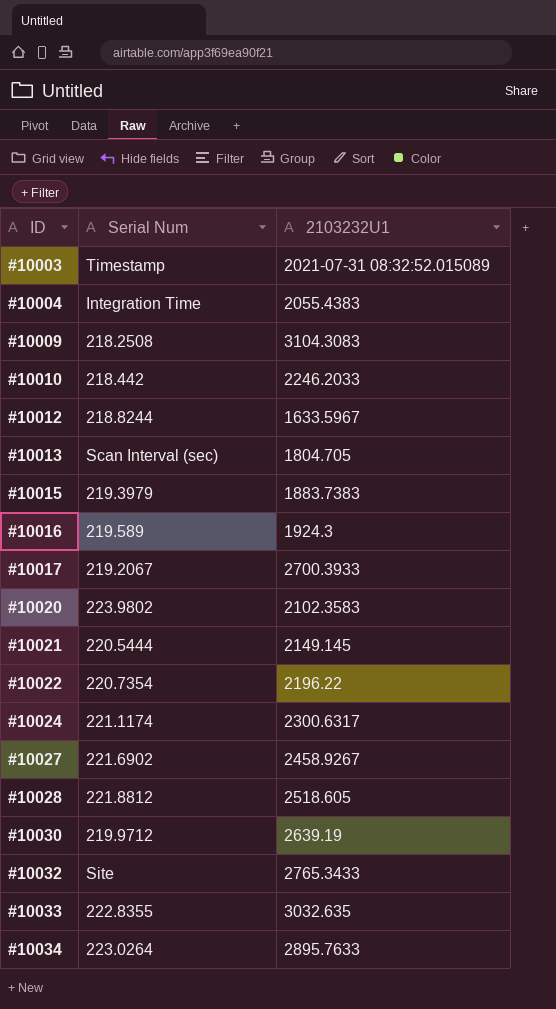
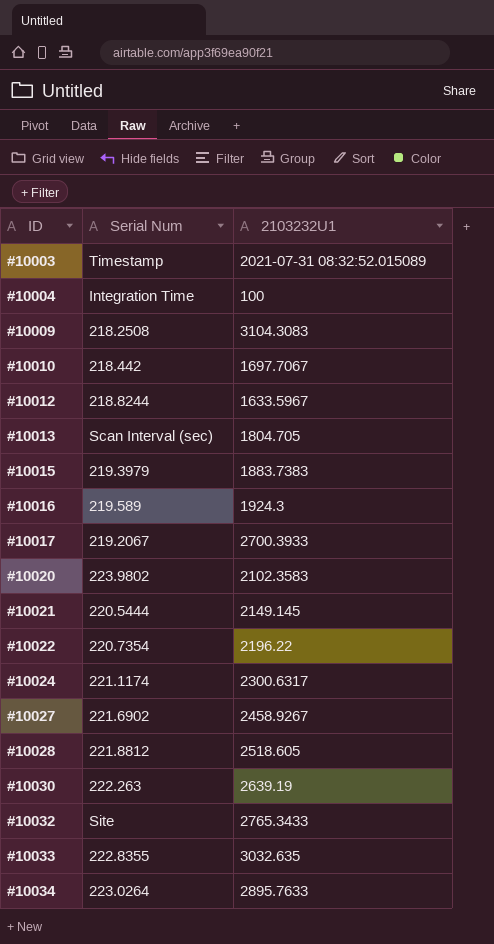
#10004 | 2103232U1: 2055.4383 -> 100
#10010 | 2103232U1: 2246.2033 -> 1697.7067
#10030 | Serial Num: 219.9712 -> 222.263

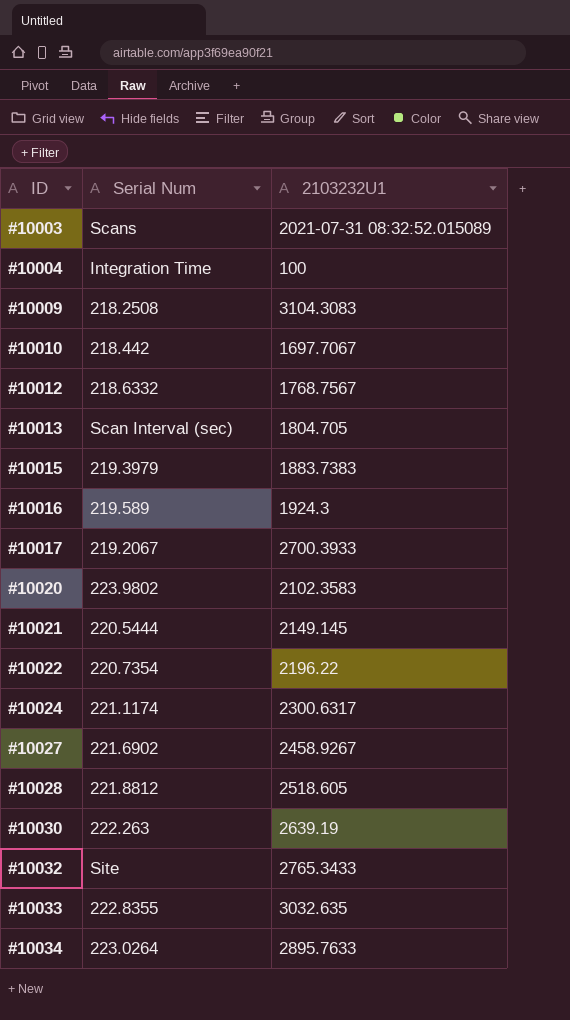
#10003 | Serial Num: Timestamp -> Scans
#10012 | Serial Num: 218.8244 -> 218.6332
#10012 | 2103232U1: 1633.5967 -> 1768.7567

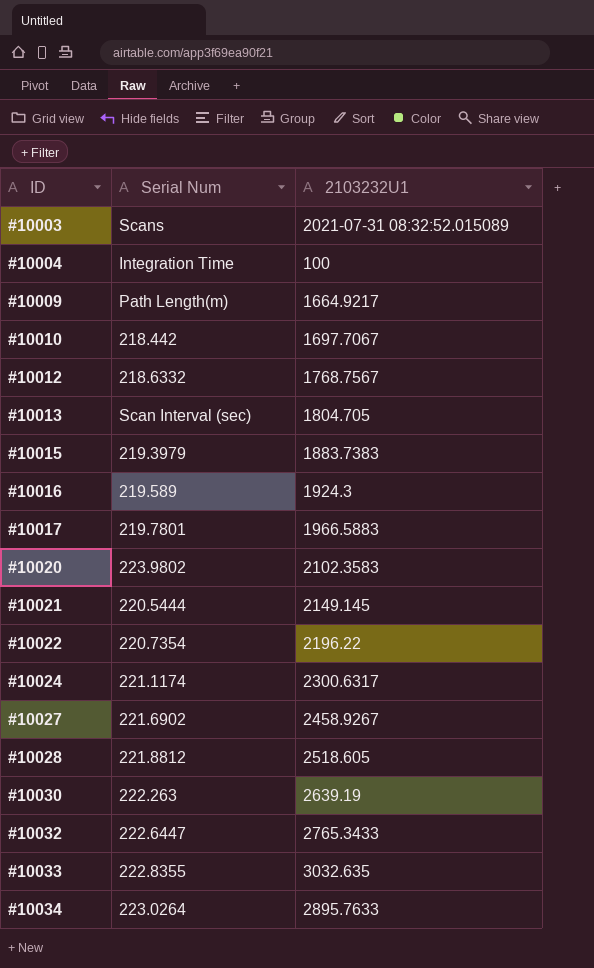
#10009 | Serial Num: 218.2508 -> Path Length(m)
#10009 | 2103232U1: 3104.3083 -> 1664.9217
#10017 | Serial Num: 219.2067 -> 219.7801
#10017 | 2103232U1: 2700.3933 -> 1966.5883
#10032 | Serial Num: Site -> 222.6447

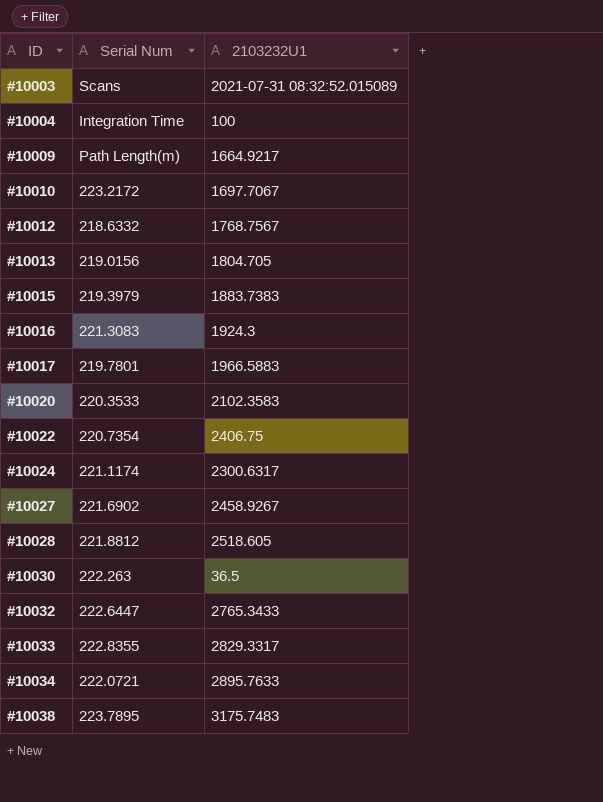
row #10021: 220.5444 | 2149.145 -> none
#10010 | Serial Num: 218.442 -> 223.2172
#10013 | Serial Num: Scan Interval (sec) -> 219.0156
#10016 | Serial Num: 219.589 -> 221.3083
#10020 | Serial Num: 223.9802 -> 220.3533
#10022 | 2103232U1: 2196.22 -> 2406.75
#10030 | 2103232U1: 2639.19 -> 36.5
#10033 | 2103232U1: 3032.635 -> 2829.3317
#10034 | Serial Num: 223.0264 -> 222.0721
row #10038: none -> 223.7895 | 3175.7483

